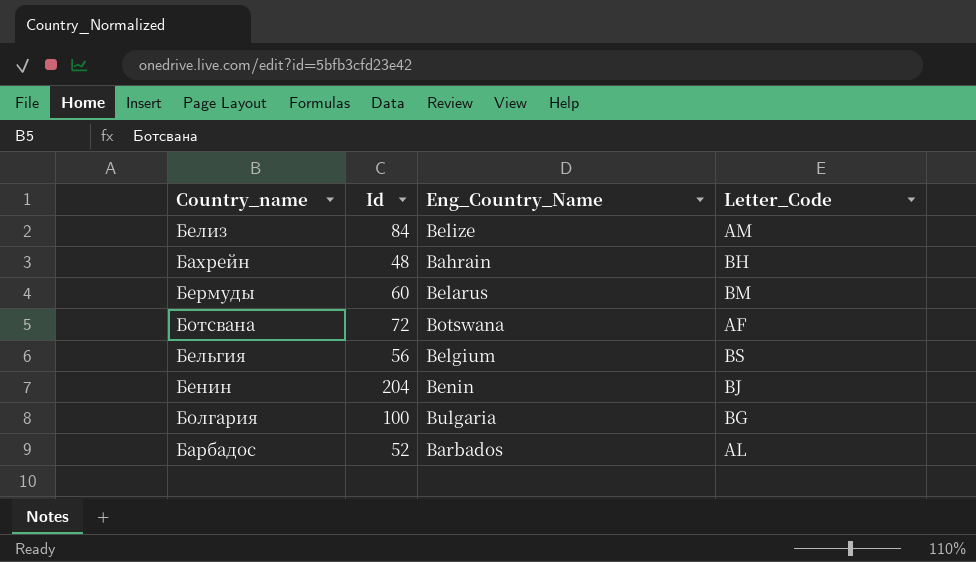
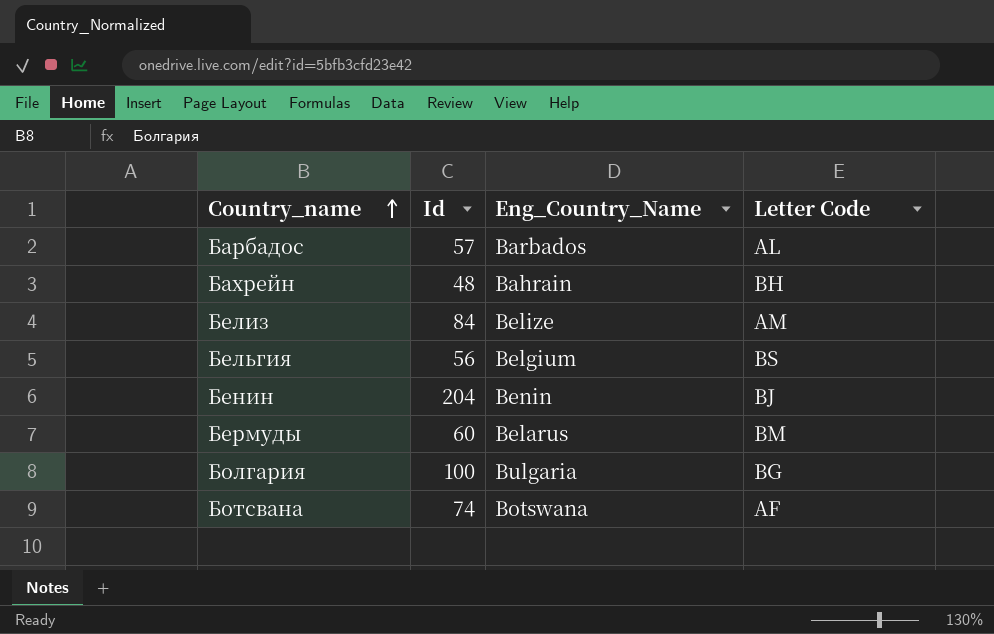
row order: none -> Country_name ascending
column name: Letter_Code -> Letter Code
Барбадос | Id: 52 -> 57
Ботсвана | Id: 72 -> 74

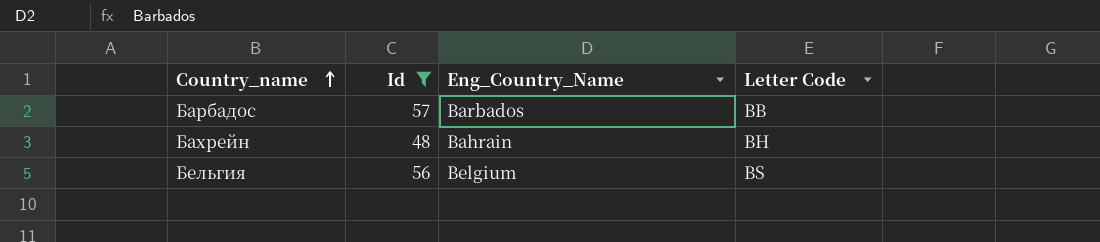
filter: none -> Id <= 57
Барбадос | Letter Code: AL -> BB

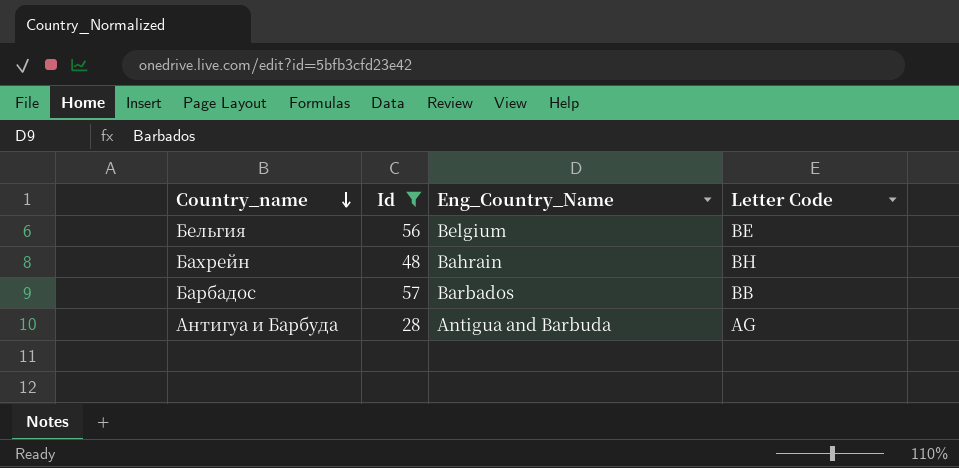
row order: Country_name ascending -> Country_name descending
Бельгия | Letter Code: BS -> BE
row Антигуа и Барбуда: none -> 28 | Antigua and Barbuda | AG

